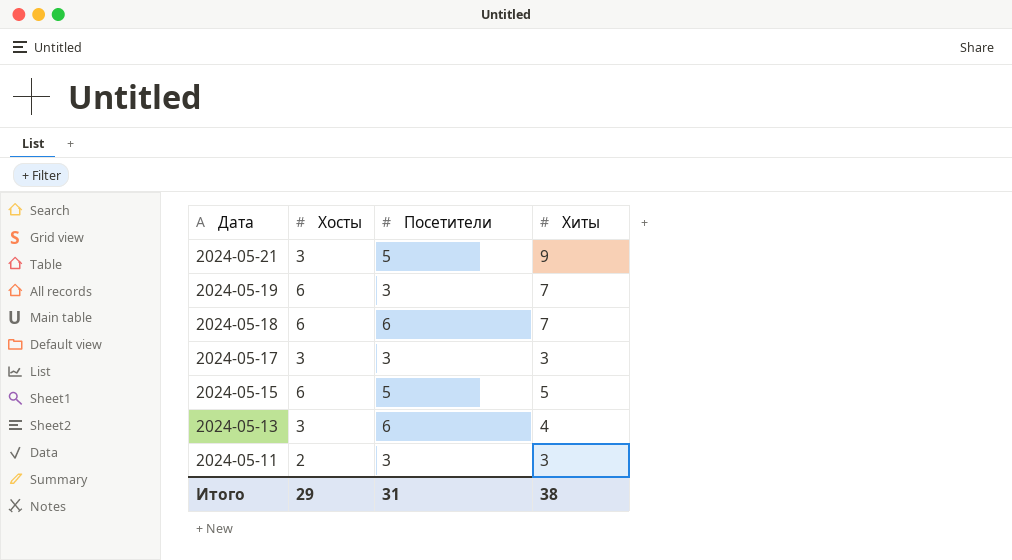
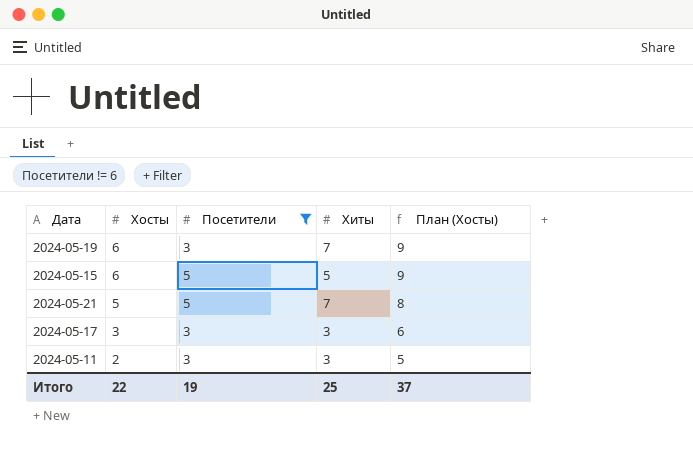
filter: none -> Посетители != 6
row order: Дата descending -> Хосты descending
column План (Хосты) | formula: none -> [Хосты] + 3
2024-05-21 | Хосты: 3 -> 5
2024-05-21 | Хиты: 9 -> 7
Итого | Хосты: 29 -> 22
Итого | Посетители: 31 -> 19
Итого | Хиты: 38 -> 25

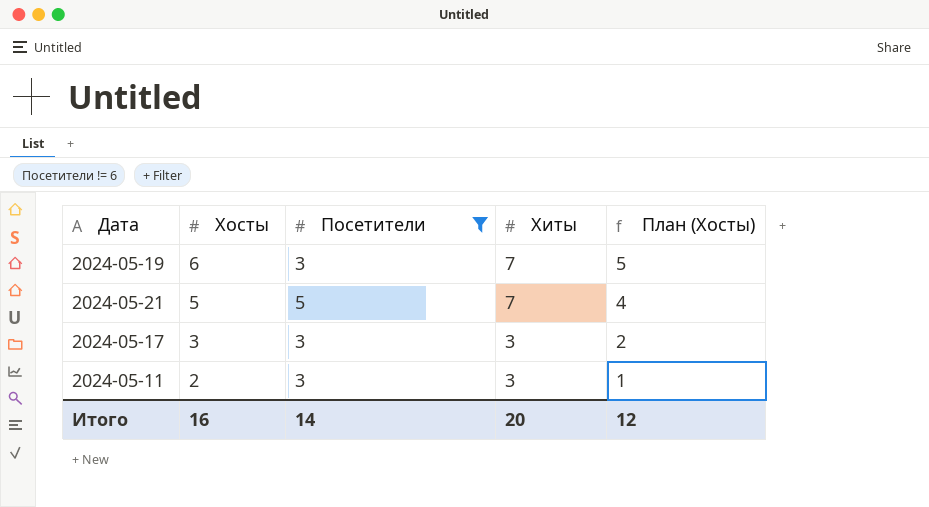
column План (Хосты) | formula: [Хосты] + 3 -> [Хосты] - 1
row 2024-05-15: 6 | 5 | 5 | 9 -> none
Итого | Хосты: 22 -> 16
Итого | Посетители: 19 -> 14
Итого | Хиты: 25 -> 20
Итого | План (Хосты): 37 -> 12

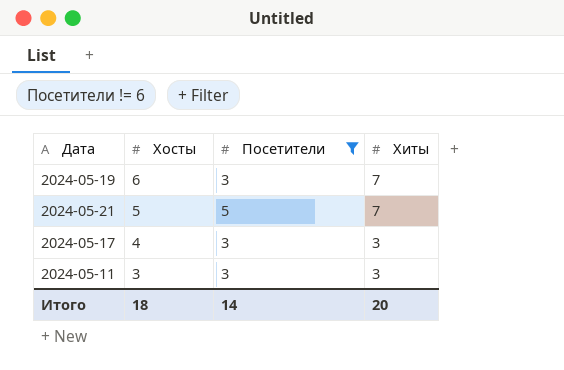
column План (Хосты) | formula: [Хосты] - 1 -> none
2024-05-17 | Хосты: 3 -> 4
2024-05-11 | Хосты: 2 -> 3
Итого | Хосты: 16 -> 18

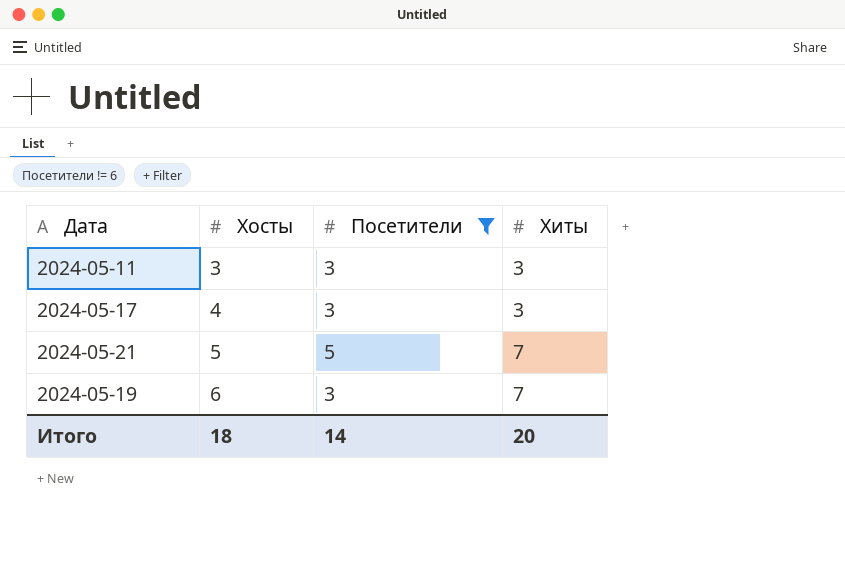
row order: Хосты descending -> Хосты ascending

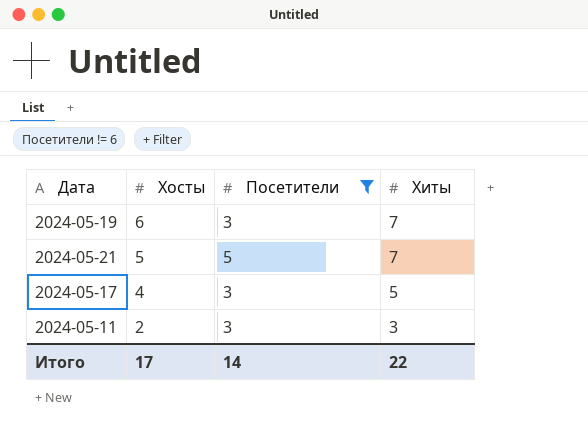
row order: Хосты ascending -> Хосты descending
2024-05-17 | Хиты: 3 -> 5
2024-05-11 | Хосты: 3 -> 2
Итого | Хосты: 18 -> 17
Итого | Хиты: 20 -> 22

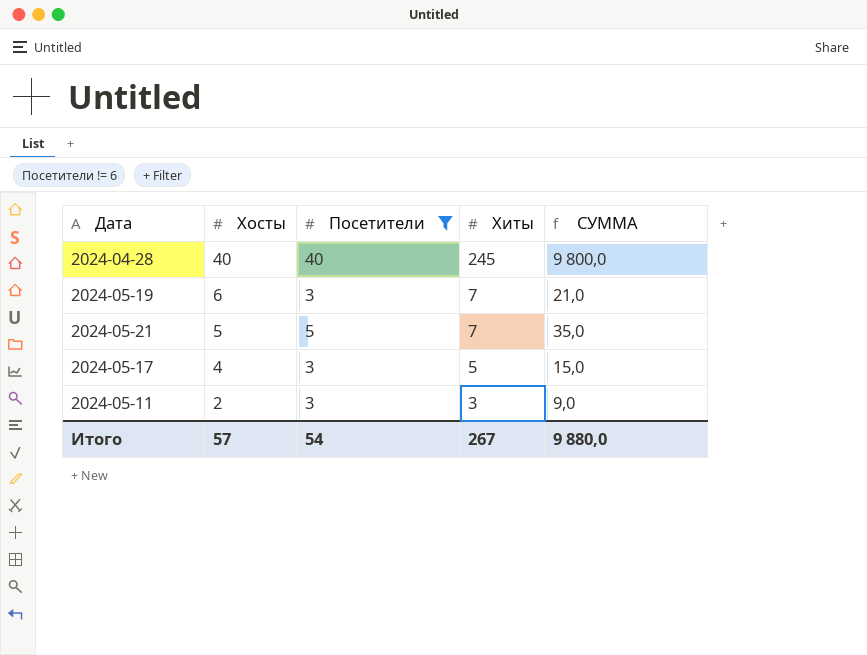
column СУММА | formula: none -> [Посетители] * [Хиты]
row 2024-04-28: none -> 40 | 40 | 245 | 9 800,0
Итого | Хосты: 17 -> 57
Итого | Посетители: 14 -> 54
Итого | Хиты: 22 -> 267

